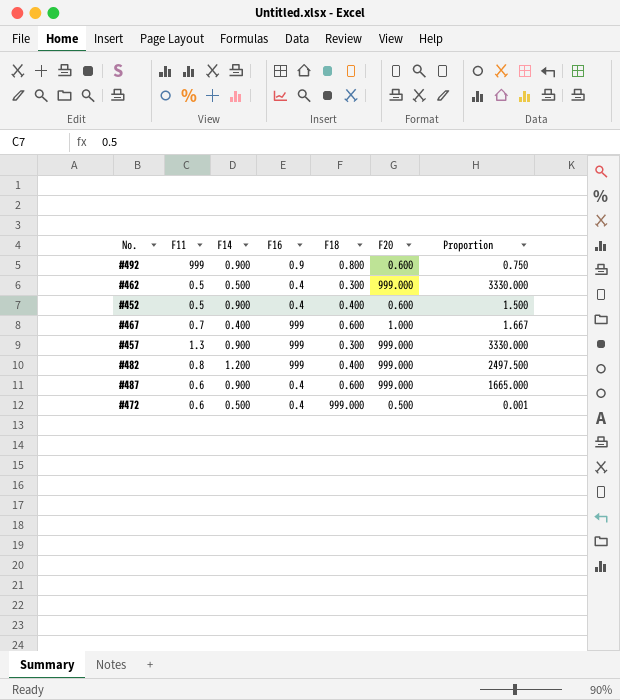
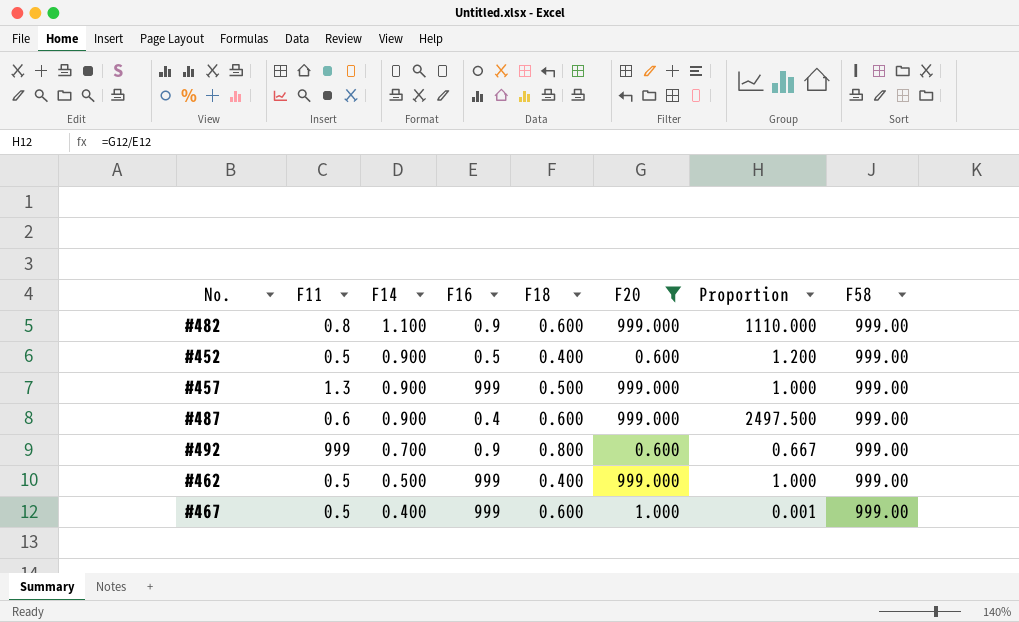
filter: none -> F20 != 0.500
row order: none -> F14 descending
column Proportion | formula: [F20] / [F18] -> [F20] / [F16]
column F58 | position: none -> 8
#482 | F14: 1.200 -> 1.100
#482 | F16: 999 -> 0.9
#482 | F18: 0.400 -> 0.600
#452 | F16: 0.4 -> 0.5
#457 | F18: 0.300 -> 0.500
#492 | F14: 0.900 -> 0.700
#462 | F16: 0.4 -> 999
#462 | F18: 0.300 -> 0.400
#467 | F11: 0.7 -> 0.5

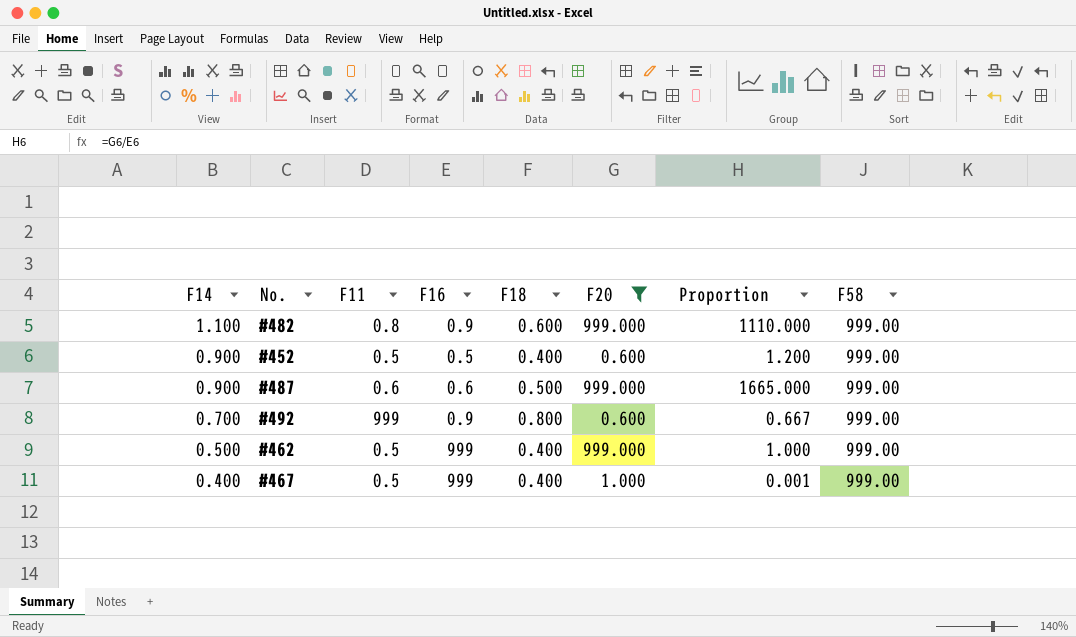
column F14 | position: 3 -> 1
row #457: 1.3 | 0.900 | 999 | 0.500 | 999.000 | 1.000 | 999.00 -> none
#487 | F16: 0.4 -> 0.6
#487 | F18: 0.600 -> 0.500
#487 | Proportion: 2497.500 -> 1665.000
#467 | F18: 0.600 -> 0.400

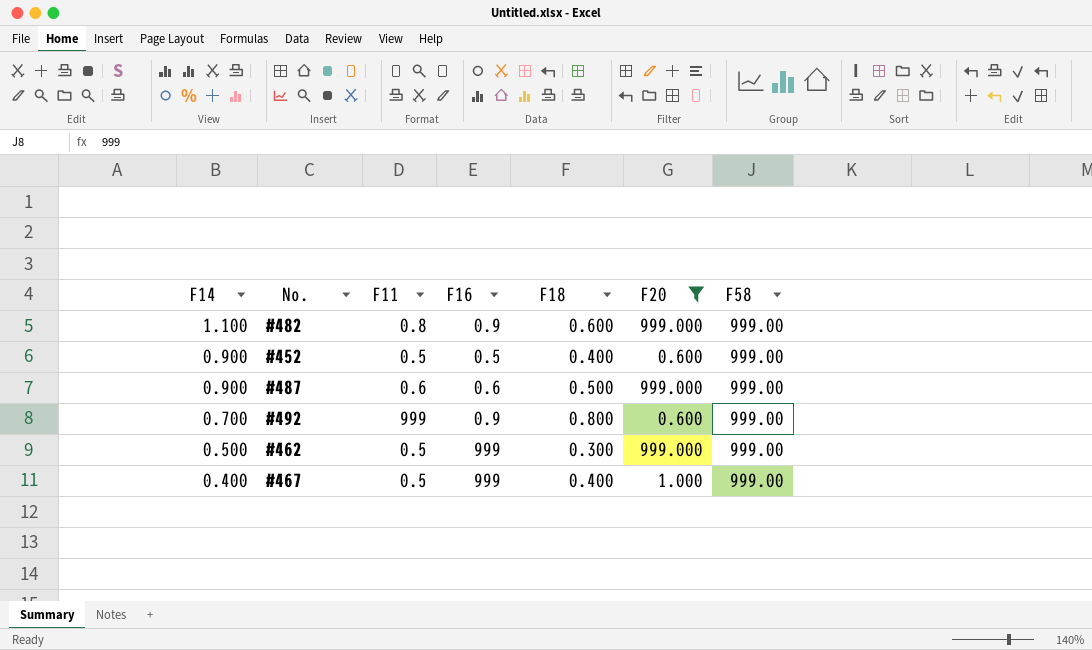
column Proportion | formula: [F20] / [F16] -> none
#462 | F18: 0.400 -> 0.300

